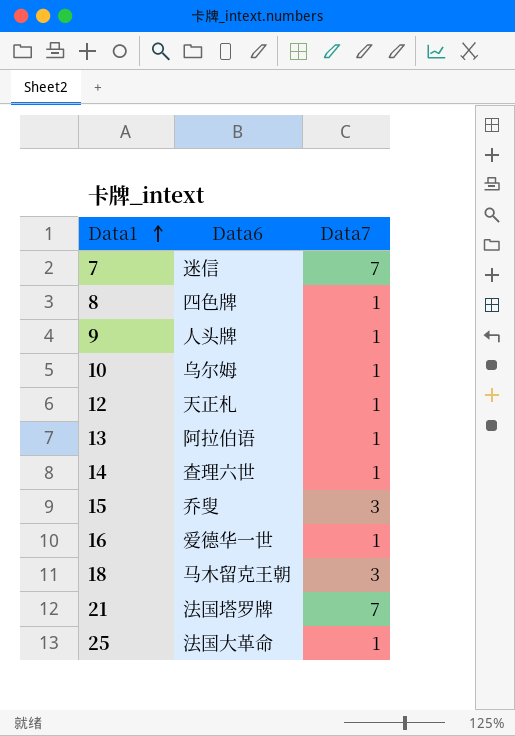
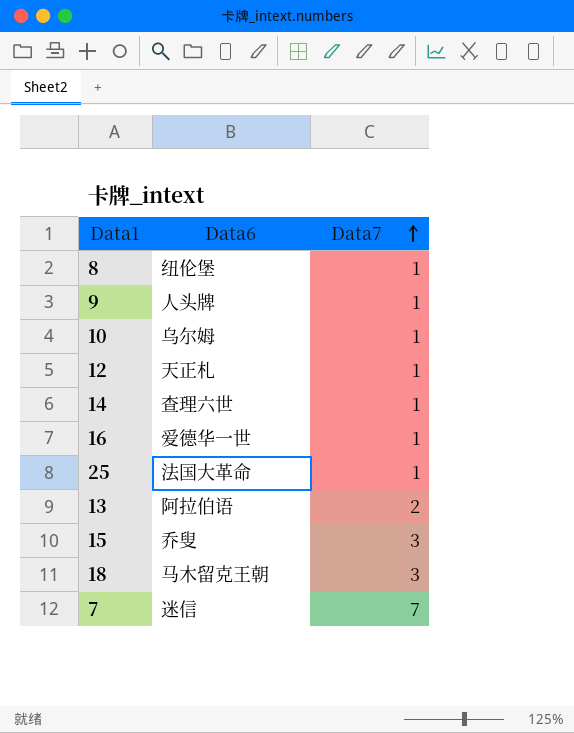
row order: Data1 ascending -> Data7 ascending
row 21: 法国塔罗牌 | 7 -> none
8 | Data6: 四色牌 -> 纽伦堡
13 | Data7: 1 -> 2

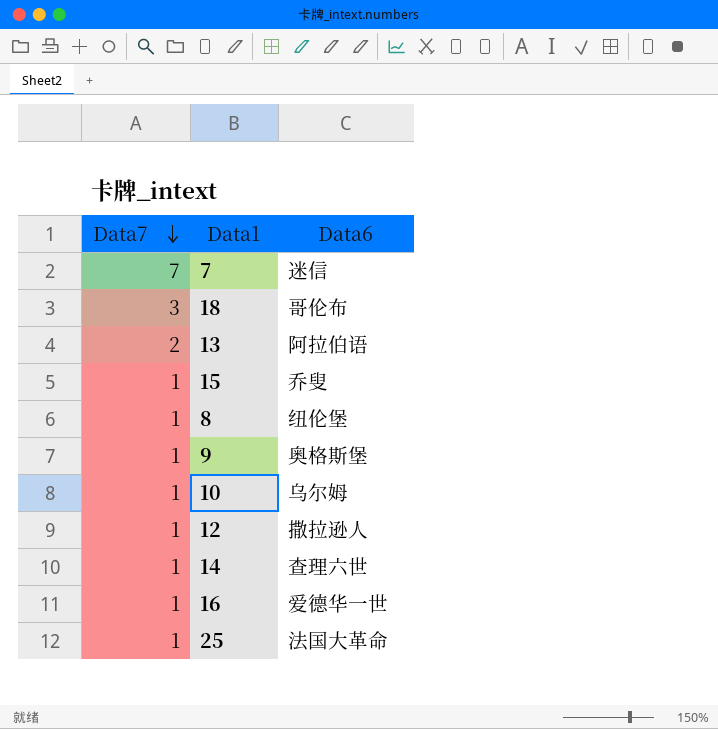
row order: Data7 ascending -> Data7 descending
column Data7 | position: 3 -> 1
18 | Data6: 马木留克王朝 -> 哥伦布
15 | Data7: 3 -> 1
9 | Data6: 人头牌 -> 奥格斯堡
12 | Data6: 天正札 -> 撒拉逊人

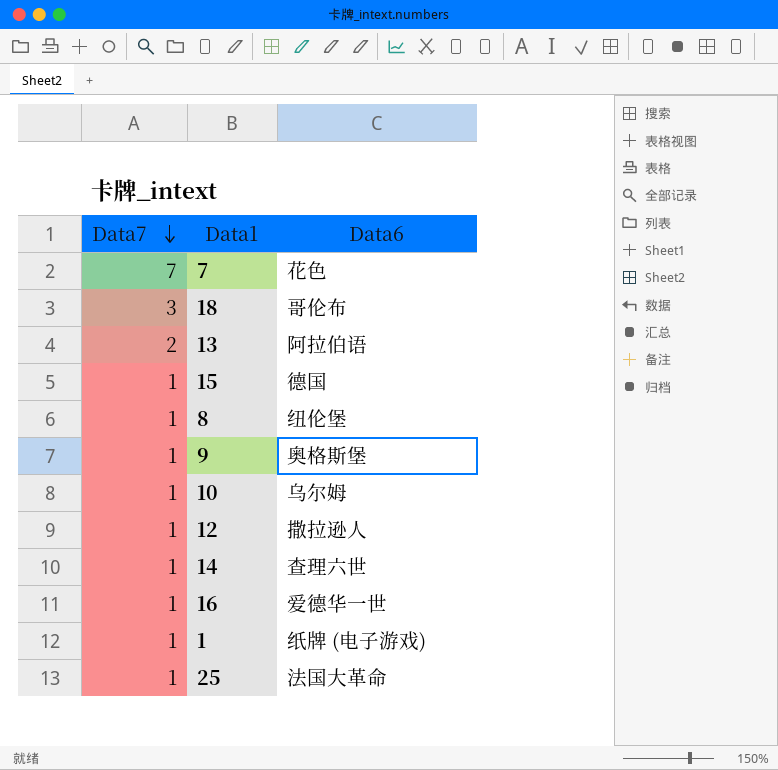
7 | Data6: 迷信 -> 花色
15 | Data6: 乔叟 -> 德国
row 1: none -> 1 | 纸牌 (电子游戏)

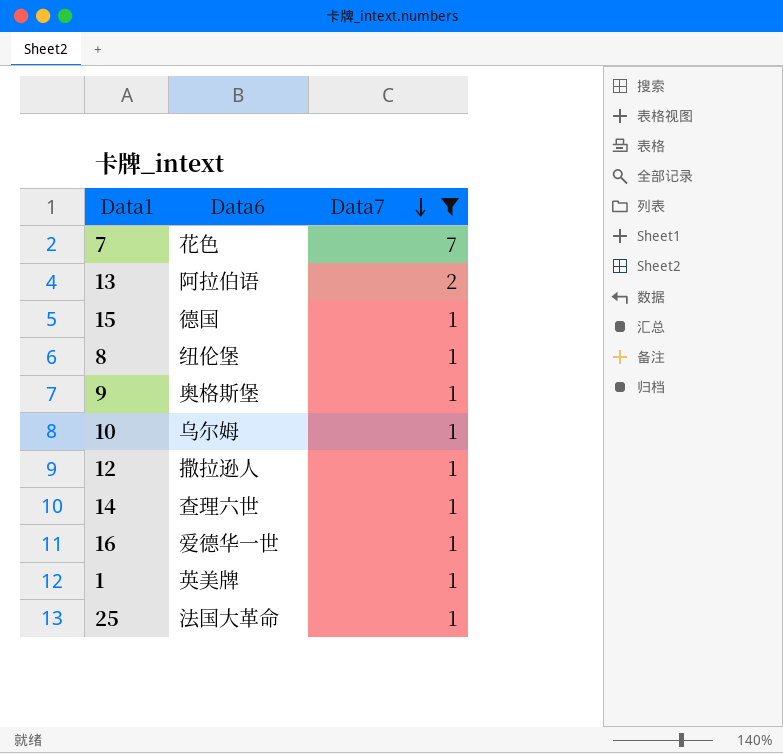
filter: none -> Data7 != 3
column Data7 | position: 1 -> 3
1 | Data6: 纸牌 (电子游戏) -> 英美牌

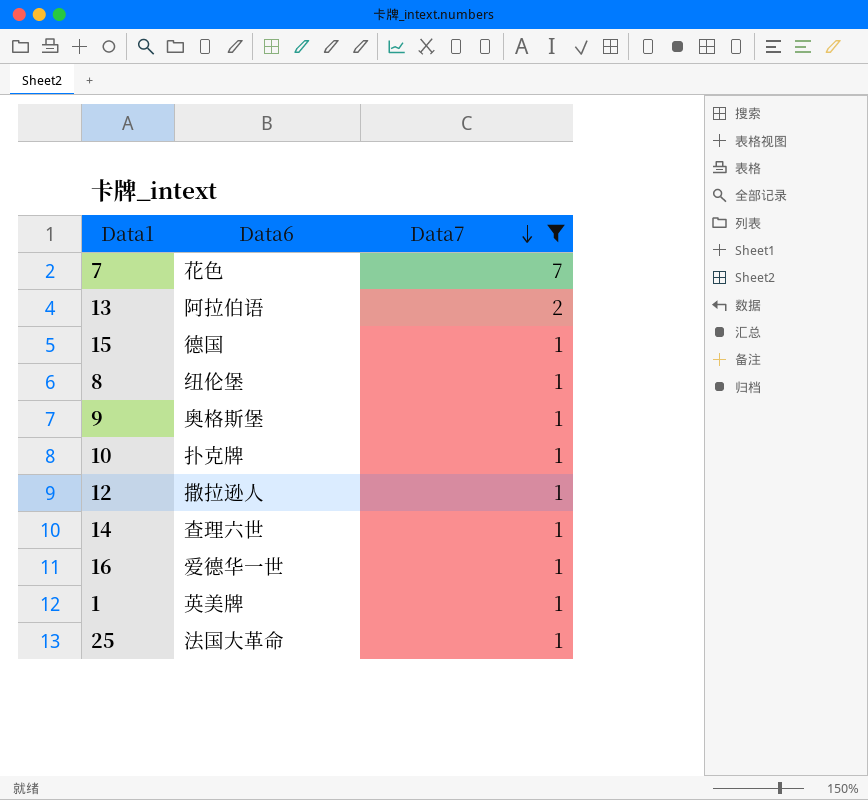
10 | Data6: 乌尔姆 -> 扑克牌

